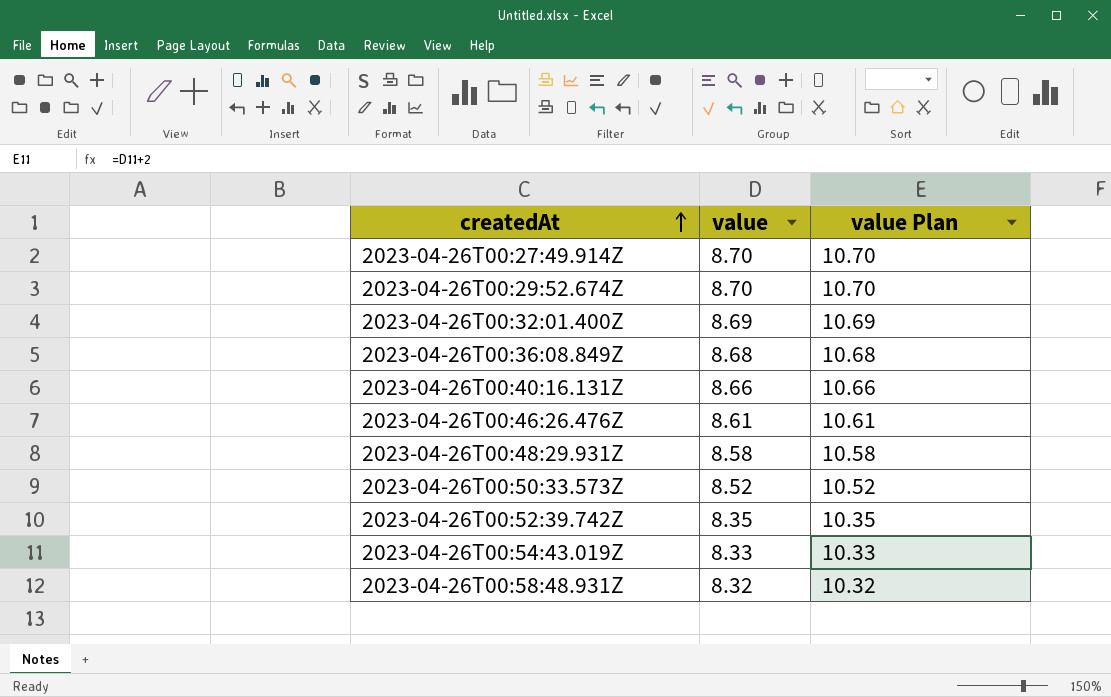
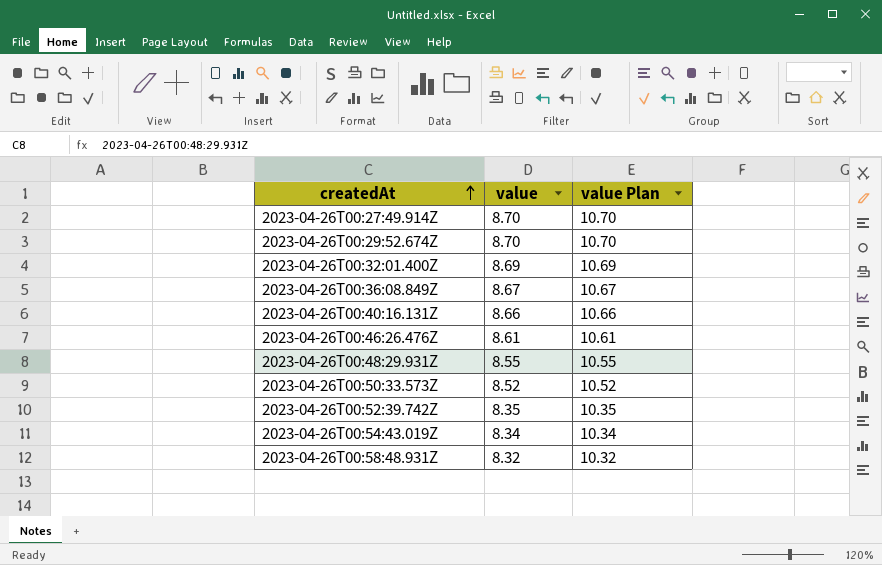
2023-04-26T00:36:08.849Z | value: 8.68 -> 8.67
2023-04-26T00:36:08.849Z | value Plan: 10.68 -> 10.67
2023-04-26T00:48:29.931Z | value: 8.58 -> 8.55
2023-04-26T00:48:29.931Z | value Plan: 10.58 -> 10.55
2023-04-26T00:54:43.019Z | value: 8.33 -> 8.34
2023-04-26T00:54:43.019Z | value Plan: 10.33 -> 10.34

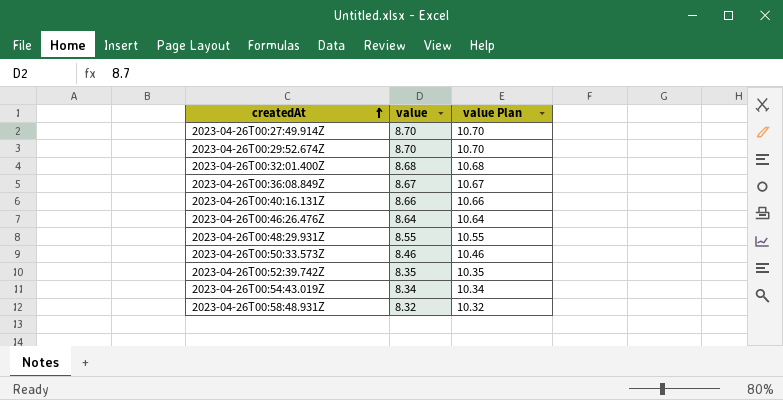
2023-04-26T00:32:01.400Z | value: 8.69 -> 8.68
2023-04-26T00:32:01.400Z | value Plan: 10.69 -> 10.68
2023-04-26T00:46:26.476Z | value: 8.61 -> 8.64
2023-04-26T00:46:26.476Z | value Plan: 10.61 -> 10.64
2023-04-26T00:50:33.573Z | value: 8.52 -> 8.46
2023-04-26T00:50:33.573Z | value Plan: 10.52 -> 10.46

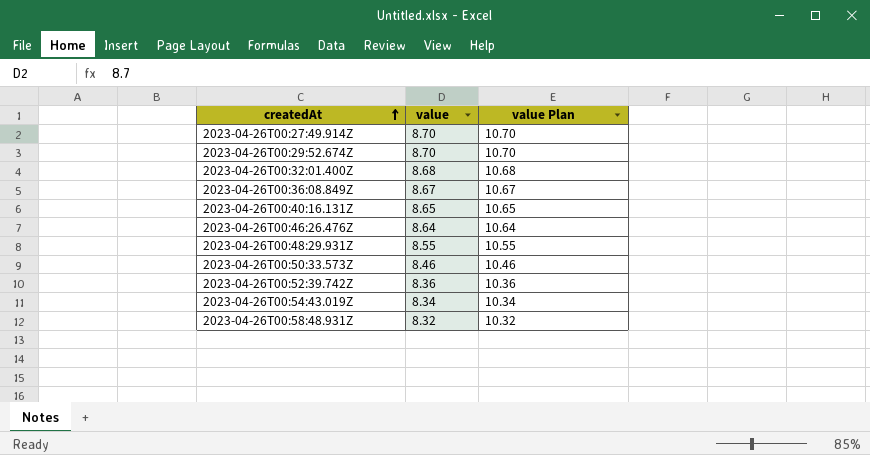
2023-04-26T00:40:16.131Z | value: 8.66 -> 8.65
2023-04-26T00:40:16.131Z | value Plan: 10.66 -> 10.65
2023-04-26T00:52:39.742Z | value: 8.35 -> 8.36
2023-04-26T00:52:39.742Z | value Plan: 10.35 -> 10.36

